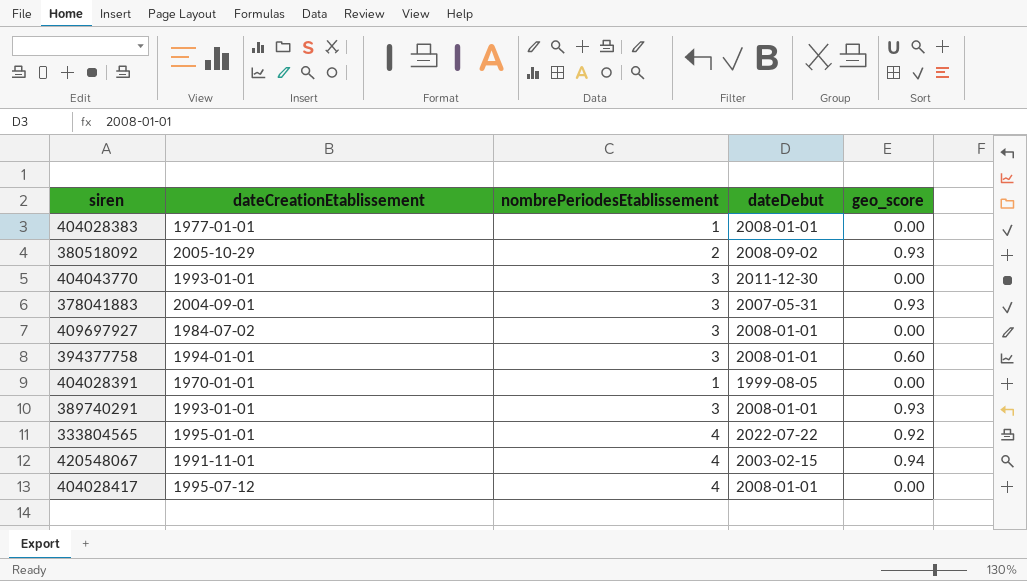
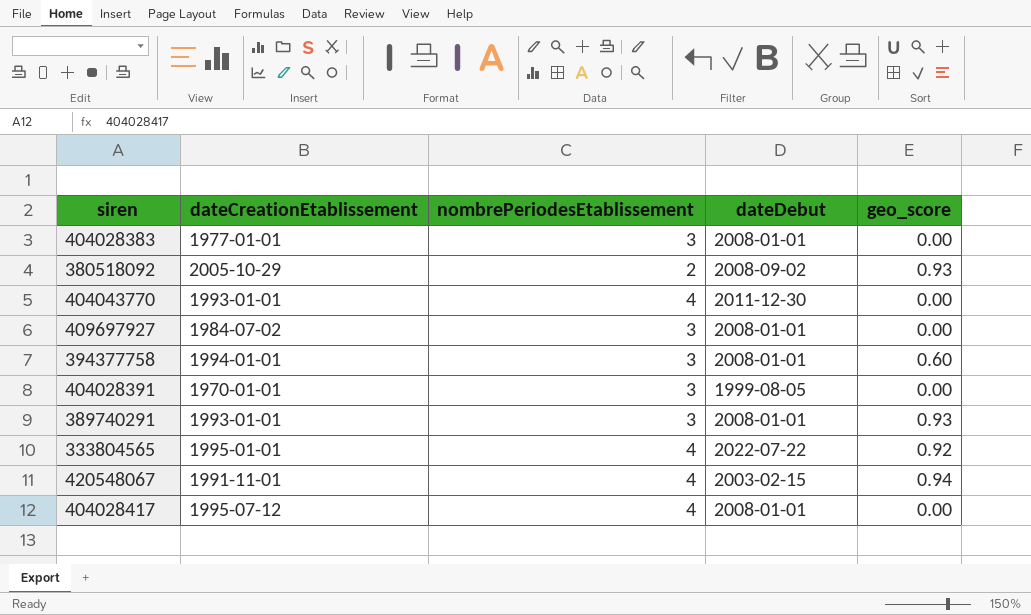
row 378041883: 2004-09-01 | 3 | 2007-05-31 | 0.93 -> none
404028383 | nombrePeriodesEtablissement: 1 -> 3
404043770 | nombrePeriodesEtablissement: 3 -> 4
404028391 | nombrePeriodesEtablissement: 1 -> 3

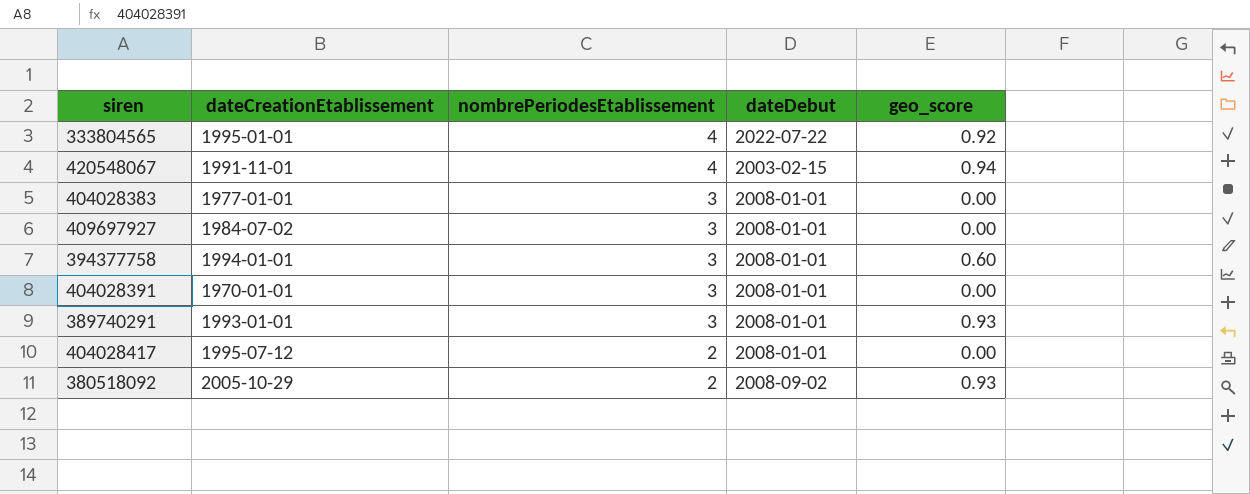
row order: none -> nombrePeriodesEtablissement descending
row 404043770: 1993-01-01 | 4 | 2011-12-30 | 0.00 -> none
404028391 | dateDebut: 1999-08-05 -> 2008-01-01
404028417 | nombrePeriodesEtablissement: 4 -> 2

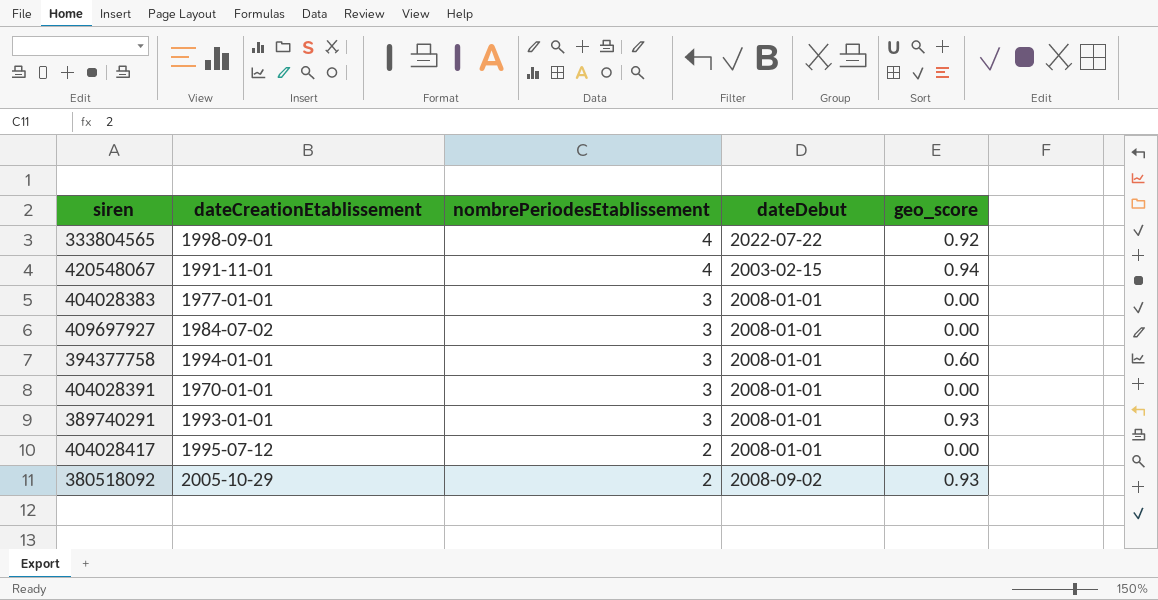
333804565 | dateCreationEtablissement: 1995-01-01 -> 1998-09-01

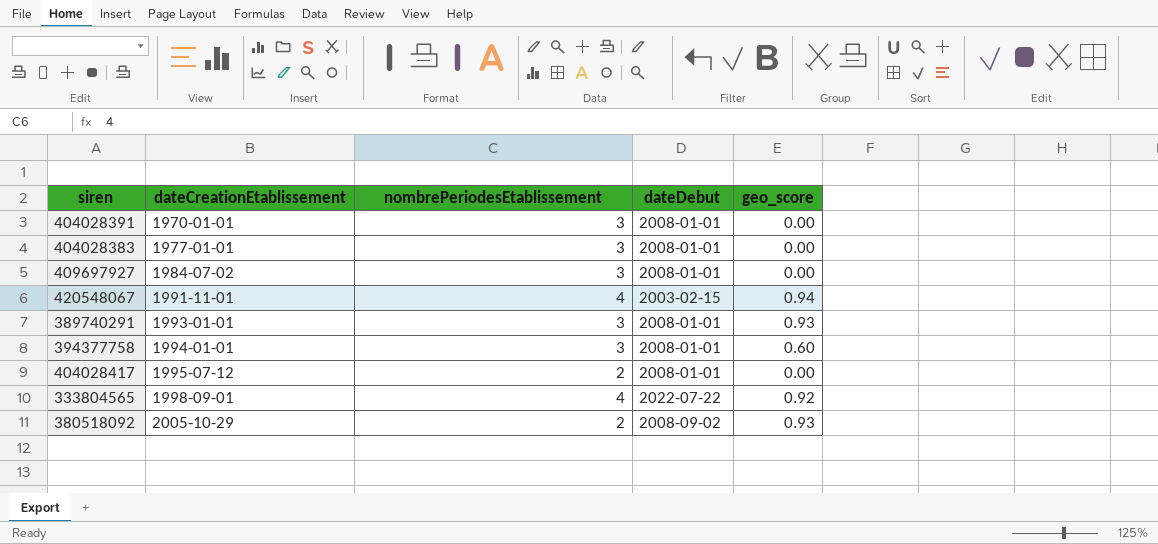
row order: nombrePeriodesEtablissement descending -> dateCreationEtablissement ascending

